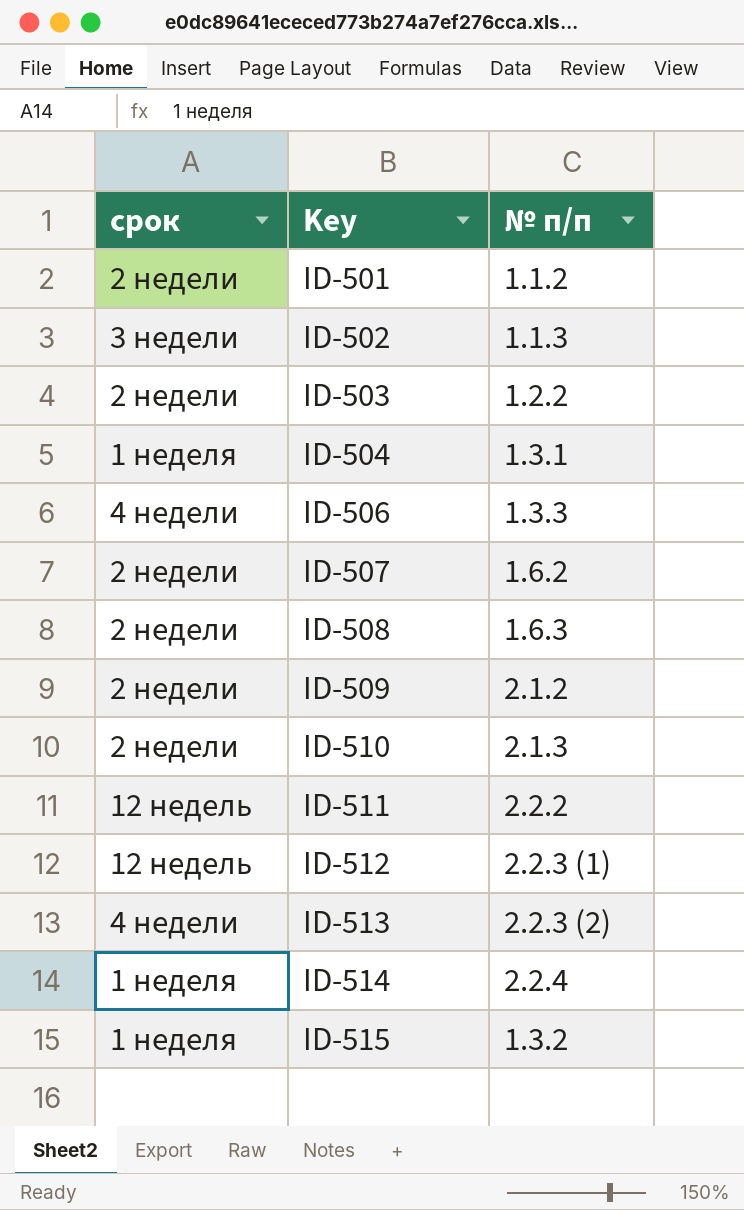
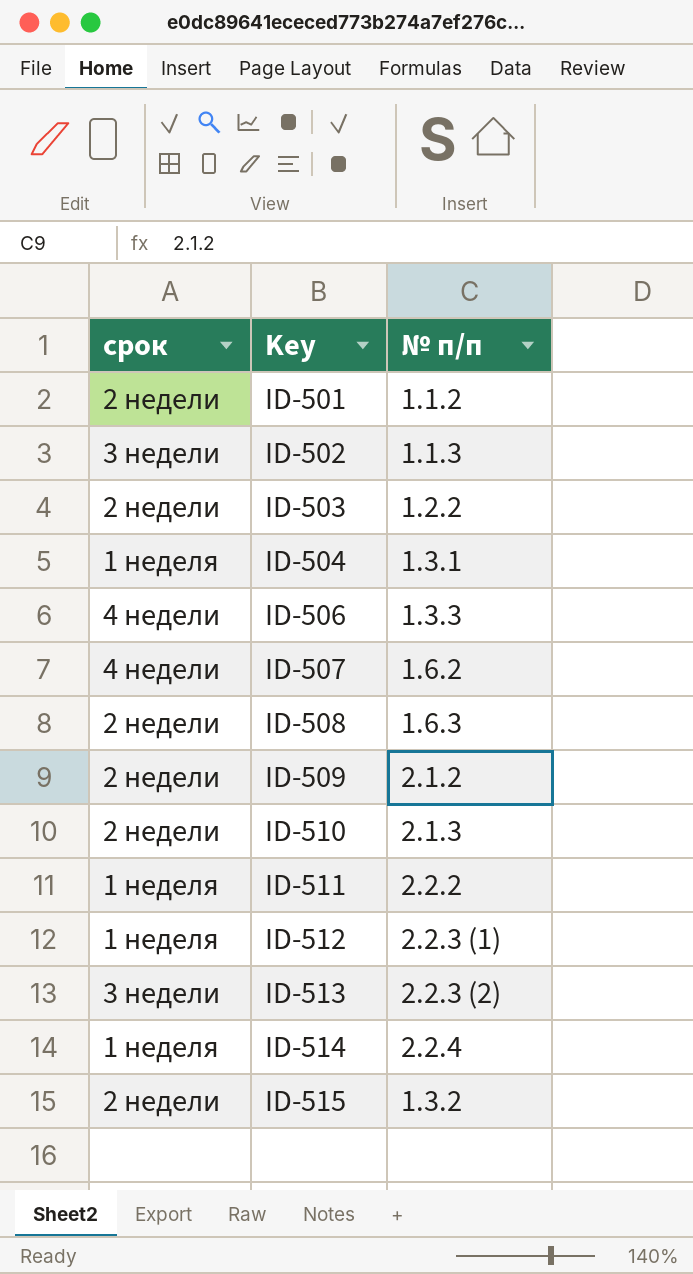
ID-507 | срок: 2 недели -> 4 недели
ID-511 | срок: 12 недель -> 1 неделя
ID-512 | срок: 12 недель -> 1 неделя
ID-513 | срок: 4 недели -> 3 недели
ID-515 | срок: 1 неделя -> 2 недели

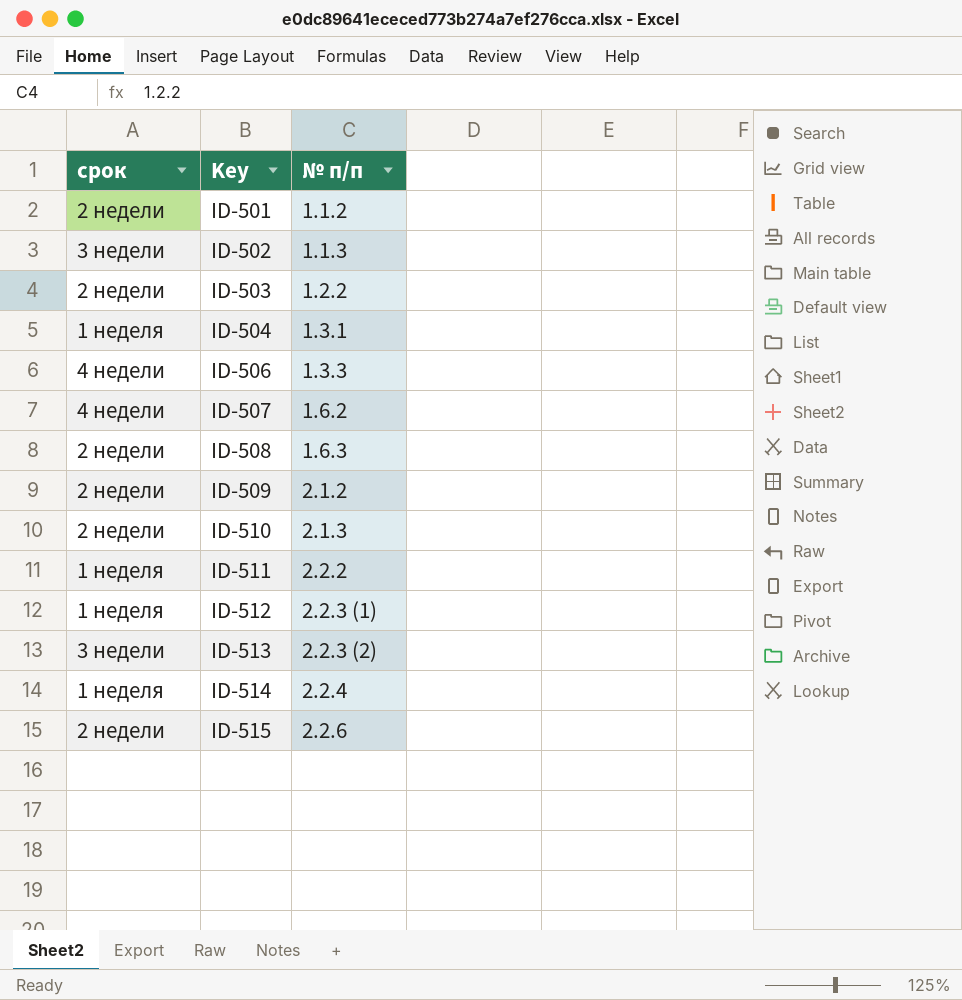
ID-515 | № п/п: 1.3.2 -> 2.2.6

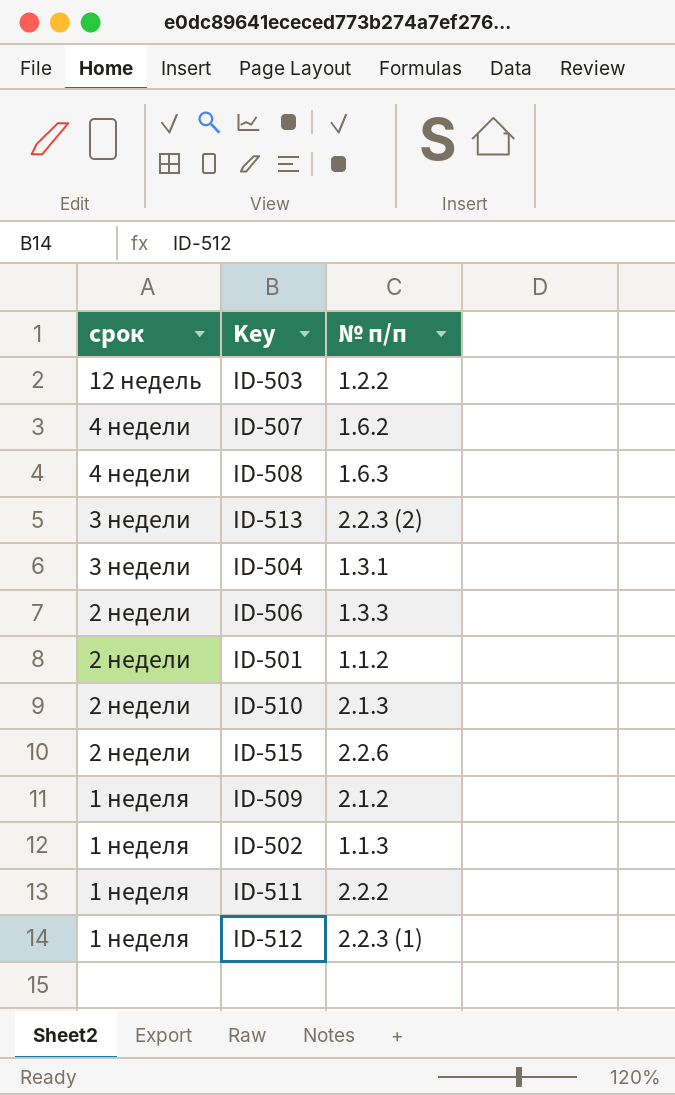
row order: Key ascending -> срок descending
row ID-514: 1 неделя | 2.2.4 -> none
ID-503 | срок: 2 недели -> 12 недель
ID-508 | срок: 2 недели -> 4 недели
ID-504 | срок: 1 неделя -> 3 недели
ID-506 | срок: 4 недели -> 2 недели
ID-509 | срок: 2 недели -> 1 неделя
ID-502 | срок: 3 недели -> 1 неделя

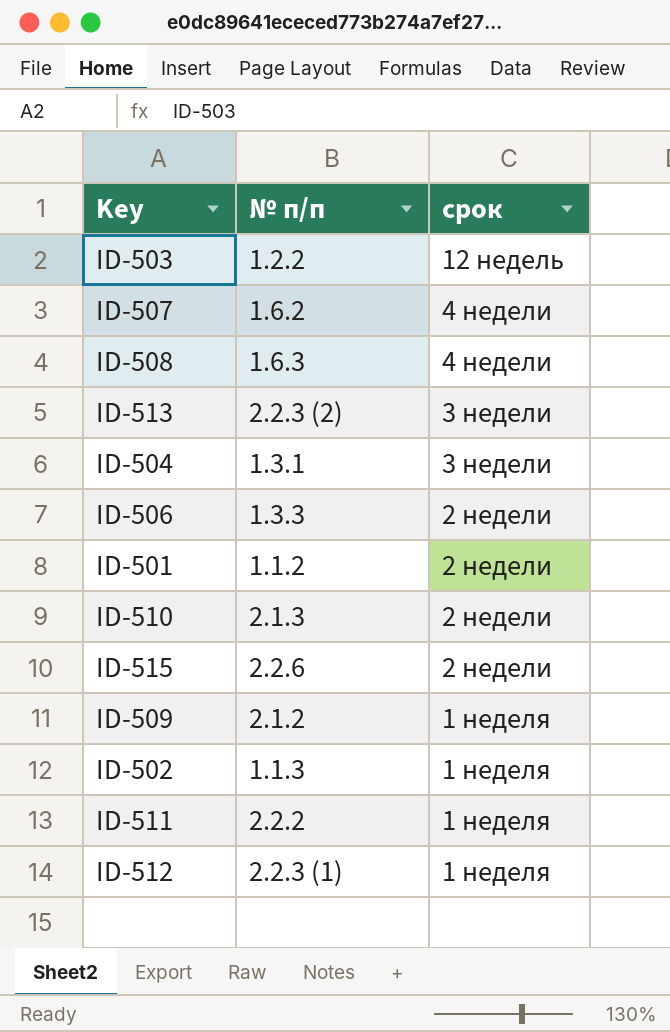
column срок | position: 1 -> 3

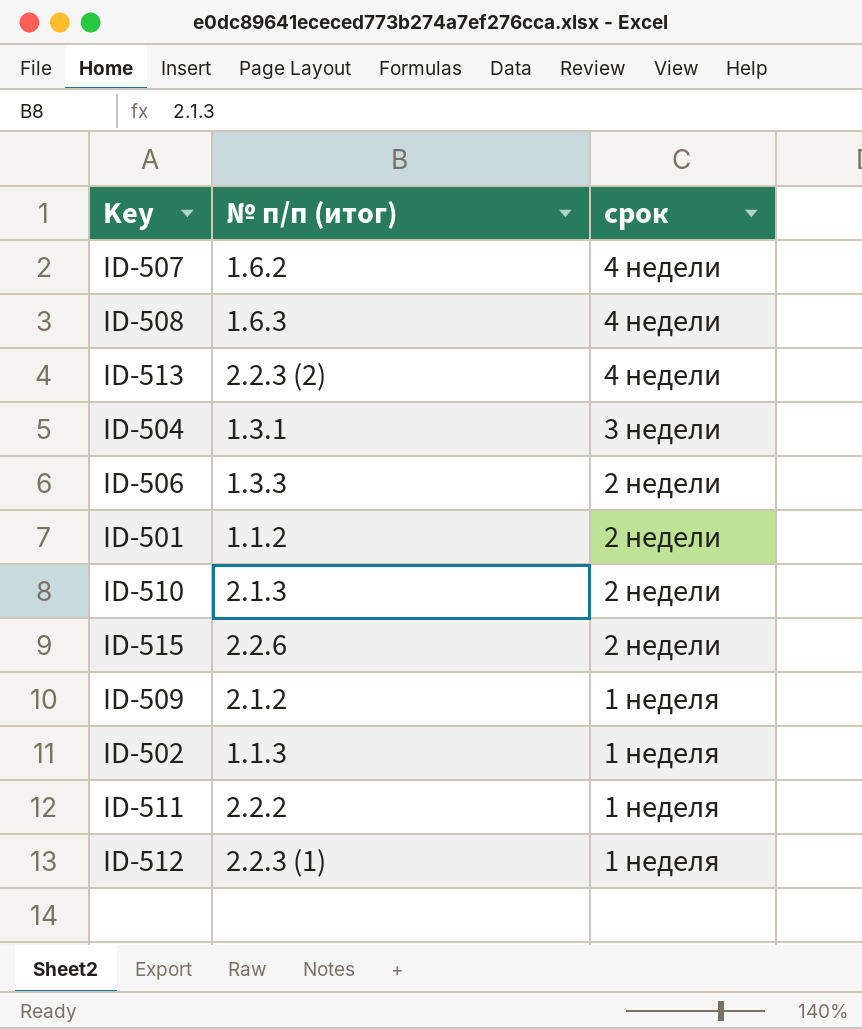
column name: № п/п -> № п/п (итог)
row ID-503: 1.2.2 | 12 недель -> none
ID-513 | срок: 3 недели -> 4 недели

